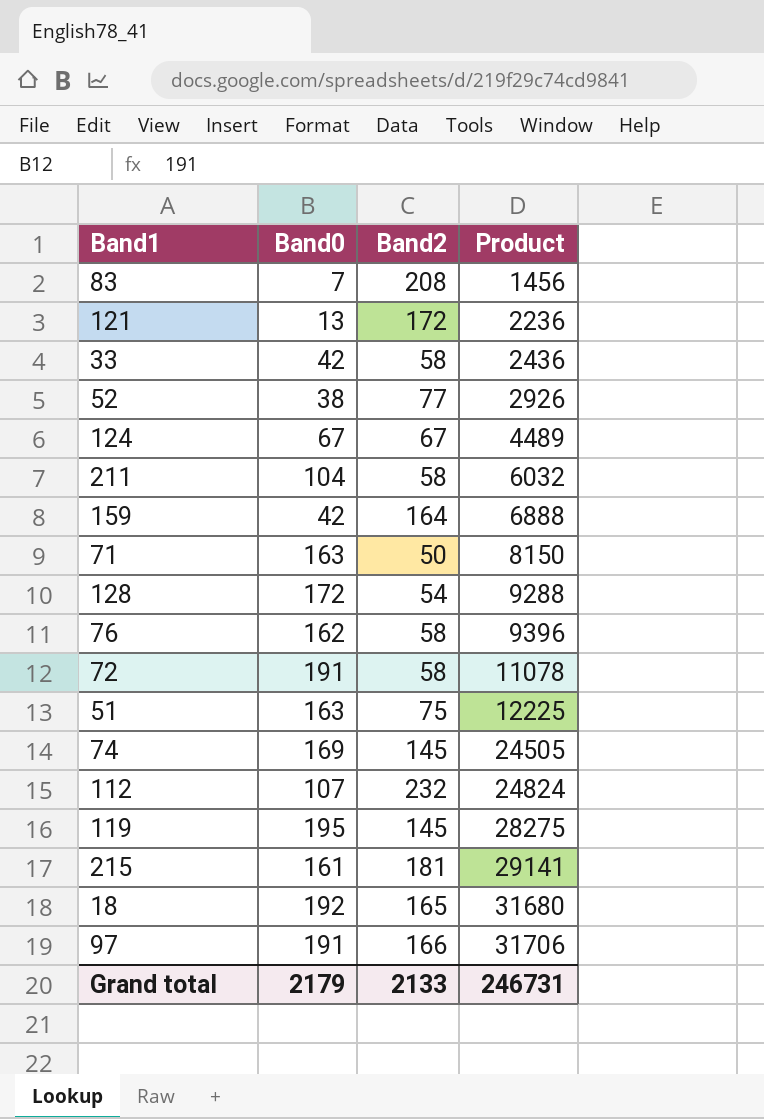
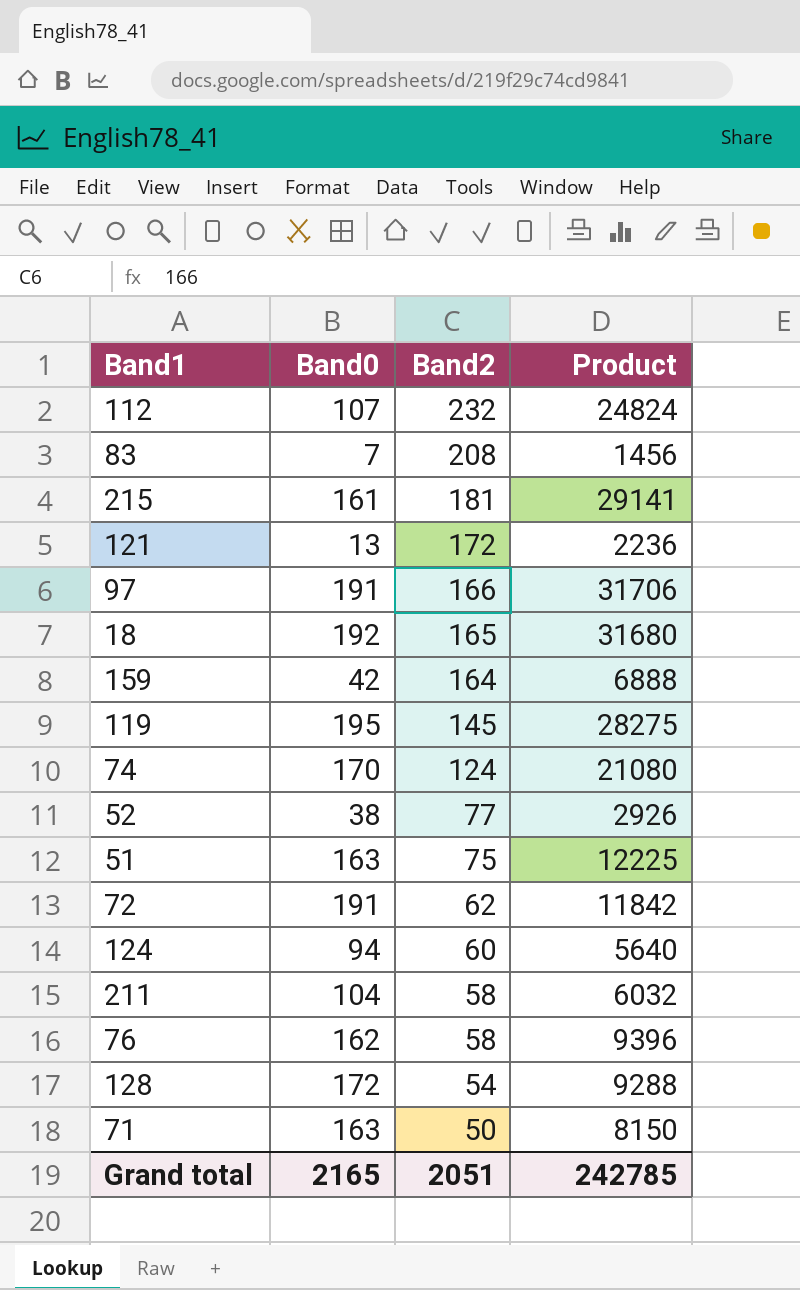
row order: Product ascending -> Band2 descending
row 33: 42 | 58 | 2436 -> none
74 | Band0: 169 -> 170
74 | Band2: 145 -> 124
74 | Product: 24505 -> 21080
72 | Band2: 58 -> 62
72 | Product: 11078 -> 11842
124 | Band0: 67 -> 94
124 | Band2: 67 -> 60
124 | Product: 4489 -> 5640
Grand total | Band0: 2179 -> 2165
Grand total | Band2: 2133 -> 2051
Grand total | Product: 246731 -> 242785

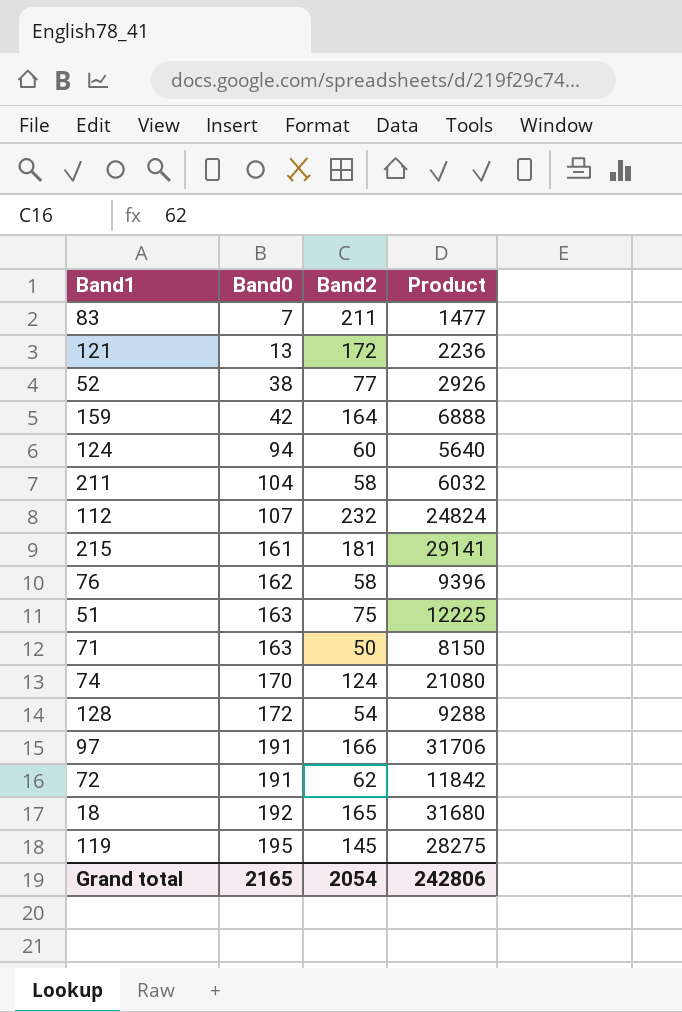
row order: Band2 descending -> Band0 ascending
83 | Band2: 208 -> 211
83 | Product: 1456 -> 1477
Grand total | Band2: 2051 -> 2054
Grand total | Product: 242785 -> 242806

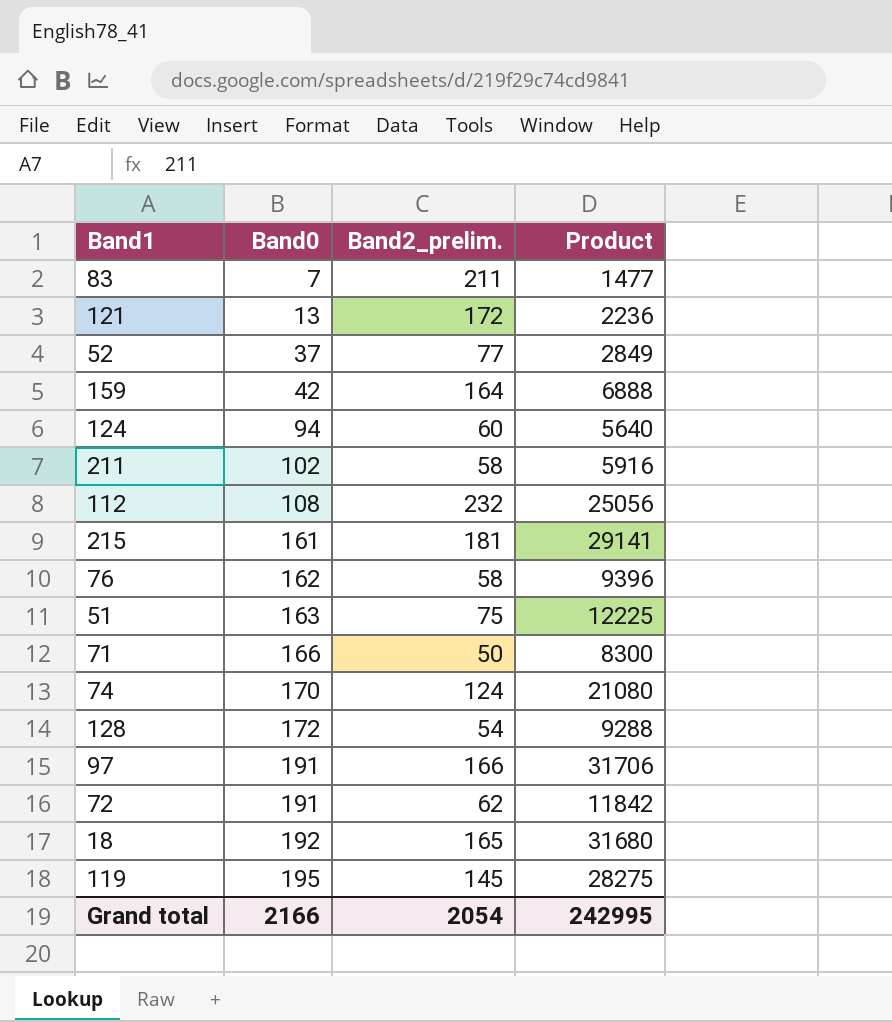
column name: Band2 -> Band2_prelim.
52 | Band0: 38 -> 37
52 | Product: 2926 -> 2849
211 | Band0: 104 -> 102
211 | Product: 6032 -> 5916
112 | Band0: 107 -> 108
112 | Product: 24824 -> 25056
71 | Band0: 163 -> 166
71 | Product: 8150 -> 8300
Grand total | Band0: 2165 -> 2166
Grand total | Product: 242806 -> 242995

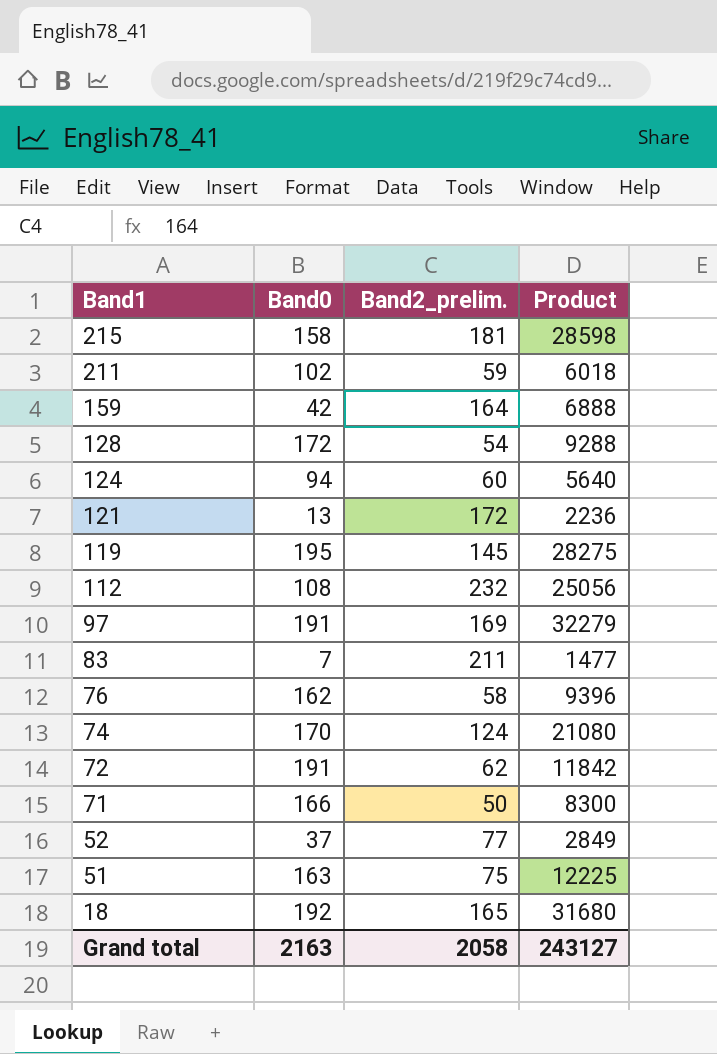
row order: Band0 ascending -> Band1 descending
215 | Band0: 161 -> 158
215 | Product: 29141 -> 28598
211 | Band2_prelim.: 58 -> 59
211 | Product: 5916 -> 6018
97 | Band2_prelim.: 166 -> 169
97 | Product: 31706 -> 32279
Grand total | Band0: 2166 -> 2163
Grand total | Band2_prelim.: 2054 -> 2058
Grand total | Product: 242995 -> 243127

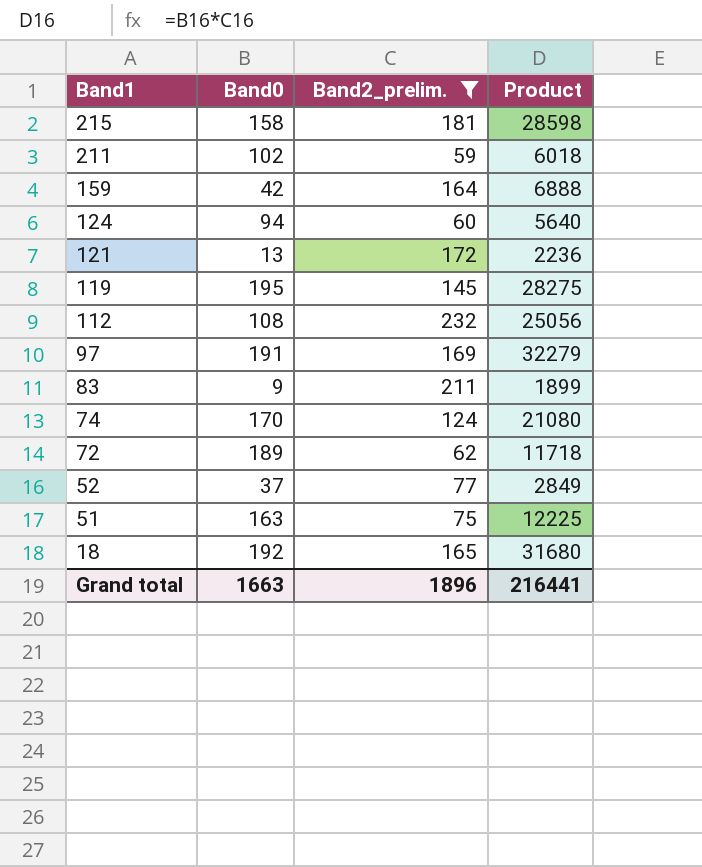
filter: none -> Band2_prelim. >= 59
83 | Band0: 7 -> 9
83 | Product: 1477 -> 1899
72 | Band0: 191 -> 189
72 | Product: 11842 -> 11718
Grand total | Band0: 2163 -> 1663
Grand total | Band2_prelim.: 2058 -> 1896
Grand total | Product: 243127 -> 216441

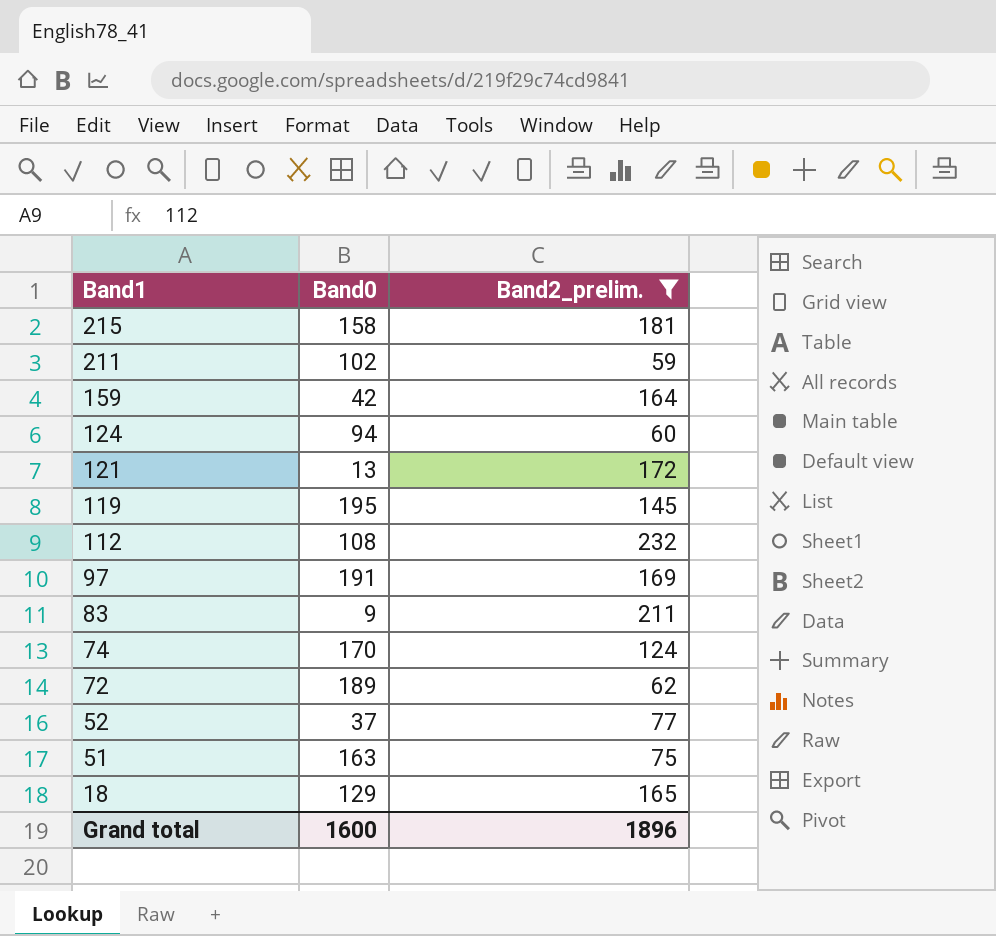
column Product | formula: [Band0] * [Band2_prelim.] -> none
18 | Band0: 192 -> 129
Grand total | Band0: 1663 -> 1600

